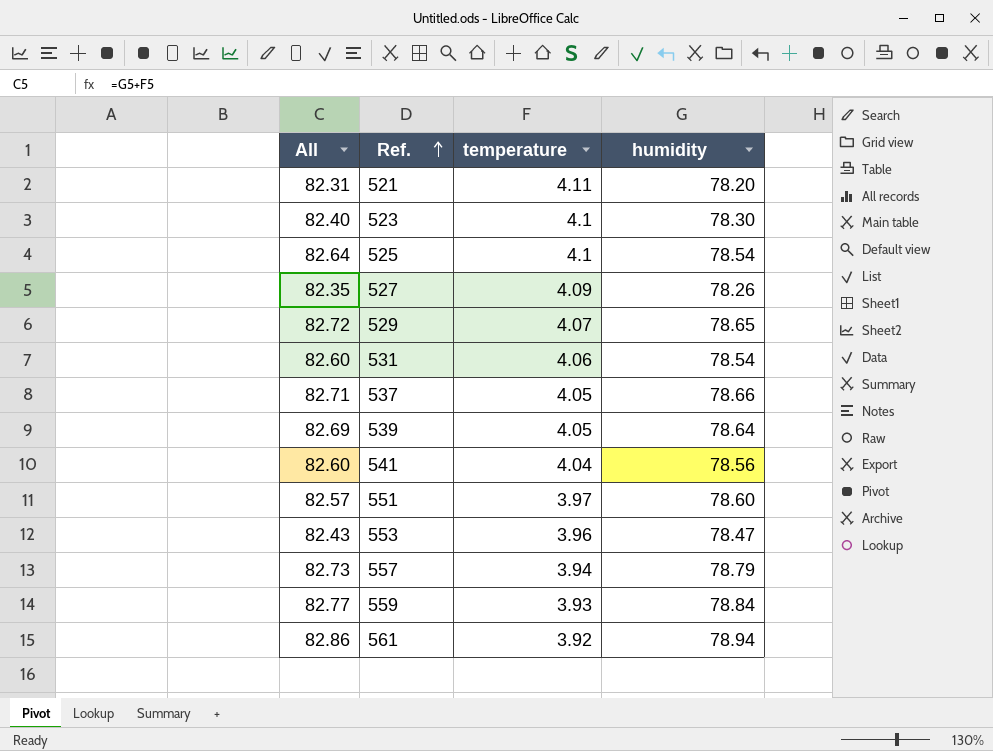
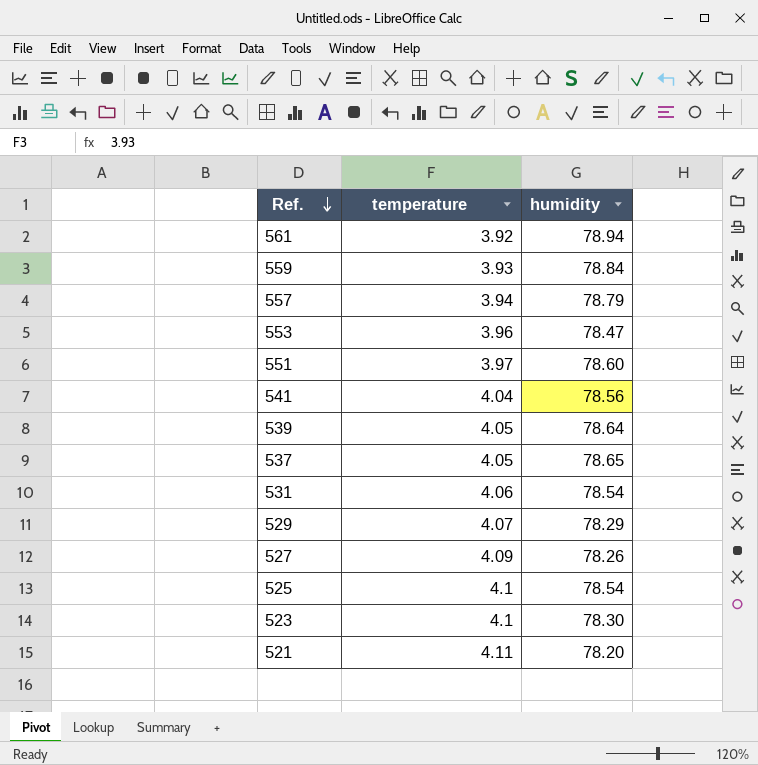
row order: Ref. ascending -> Ref. descending
column All | formula: [temperature] + [humidity] -> none
537 | humidity: 78.66 -> 78.65
529 | humidity: 78.65 -> 78.29

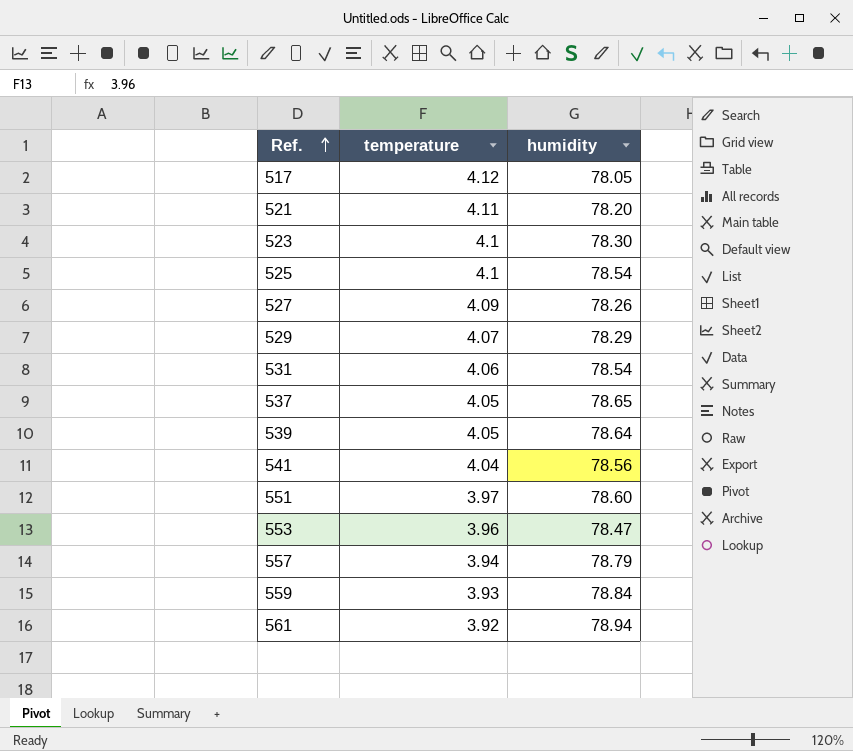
row order: Ref. descending -> Ref. ascending
row 517: none -> 4.12 | 78.05

